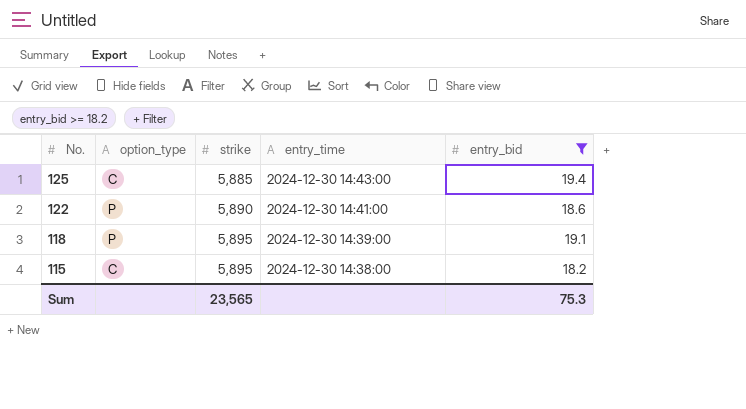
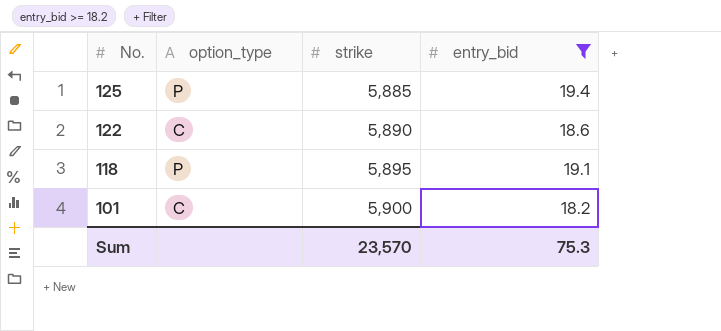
column entry_time | position: 4 -> none
row 115: C | 5,895 | 2024-12-30 14:38:00 | 18.2 -> none
125 | option_type: C -> P
122 | option_type: P -> C
row 101: none -> C | 5,900 | 18.2
Sum | strike: 23,565 -> 23,570

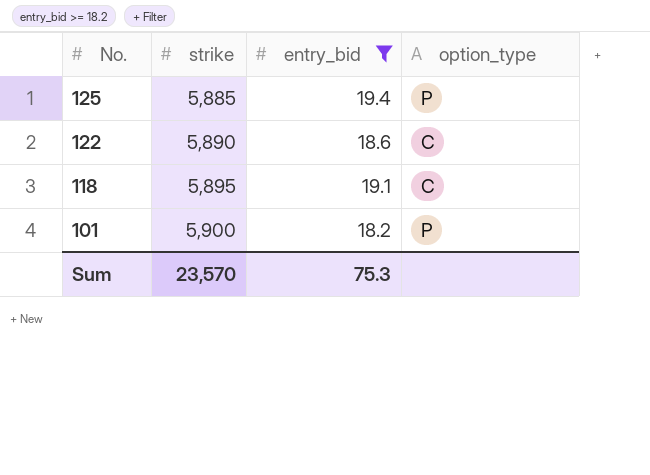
column option_type | position: 2 -> 4
118 | option_type: P -> C
101 | option_type: C -> P

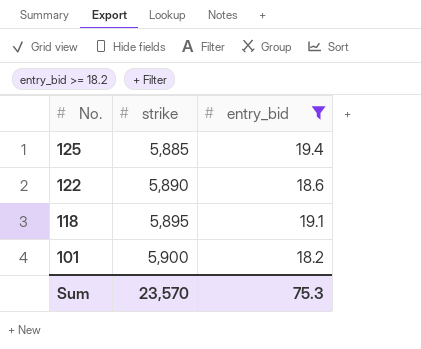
column option_type | position: 4 -> none

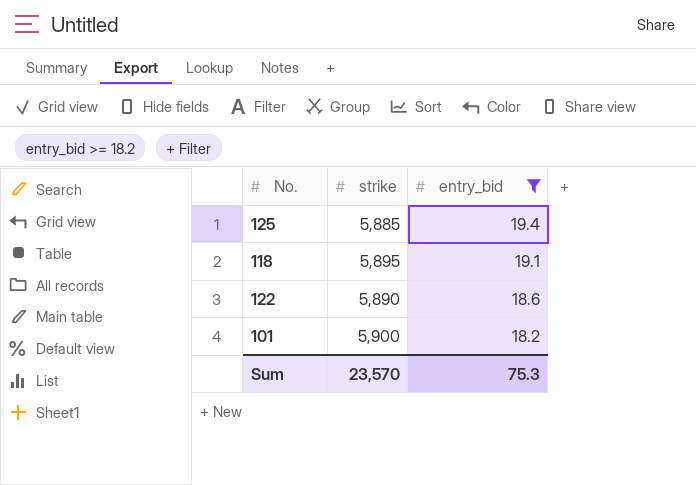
row order: No. descending -> entry_bid descending

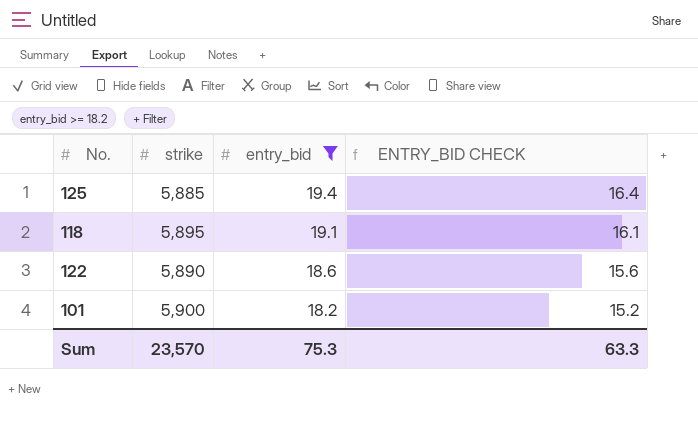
column ENTRY_BID CHECK | formula: none -> [entry_bid] - 3

